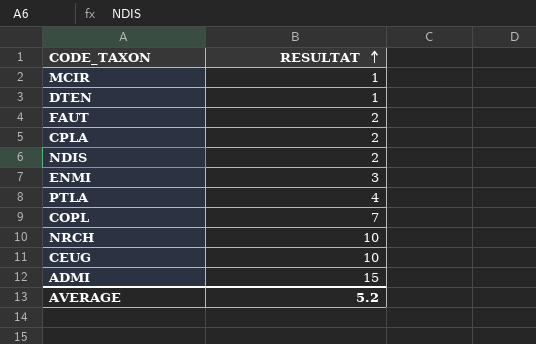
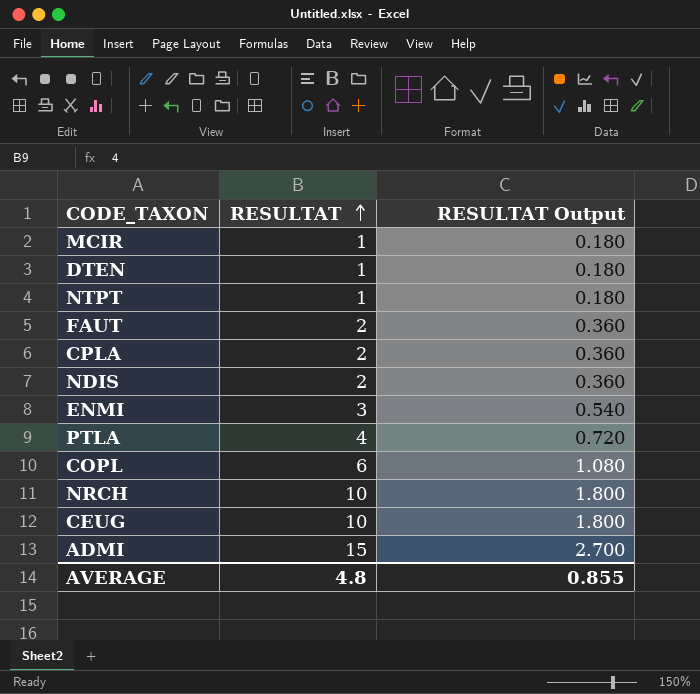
column RESULTAT Output | formula: none -> [RESULTAT] * 0.18
row NTPT: none -> 1 | 0.180
COPL | RESULTAT: 7 -> 6
AVERAGE | RESULTAT: 5.2 -> 4.8

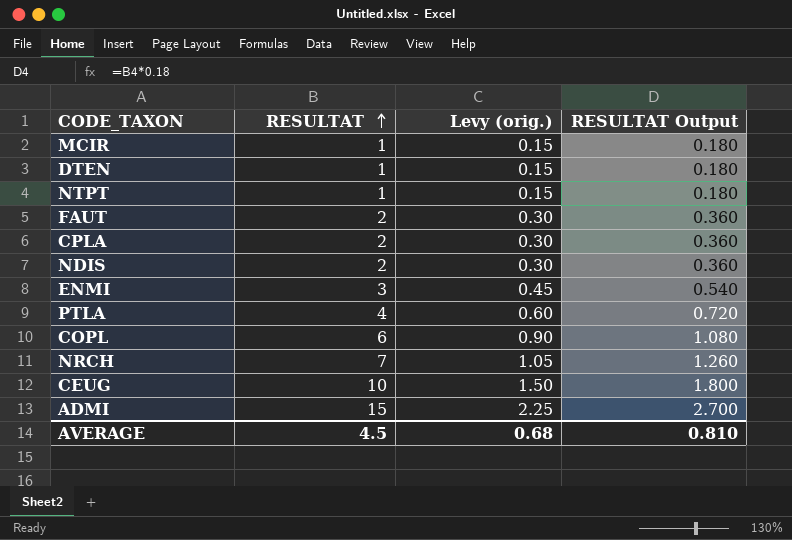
column Levy (orig.) | formula: none -> [RESULTAT] * 0.15
NRCH | RESULTAT: 10 -> 7
NRCH | RESULTAT Output: 1.800 -> 1.260
AVERAGE | RESULTAT: 4.8 -> 4.5
AVERAGE | RESULTAT Output: 0.855 -> 0.810

